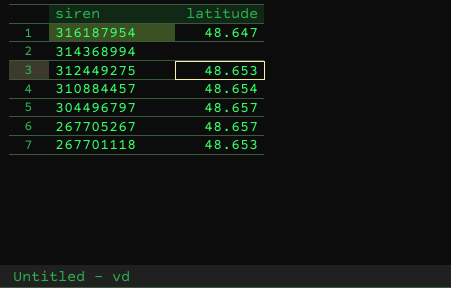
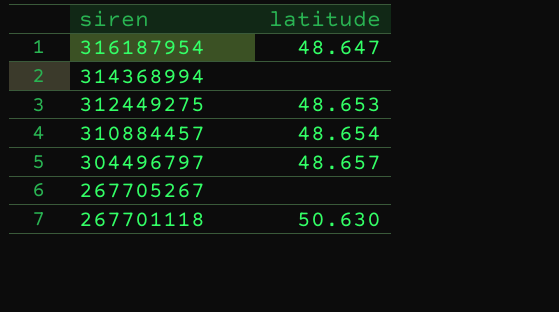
267705267 | latitude: 48.657 -> none
267701118 | latitude: 48.653 -> 50.630

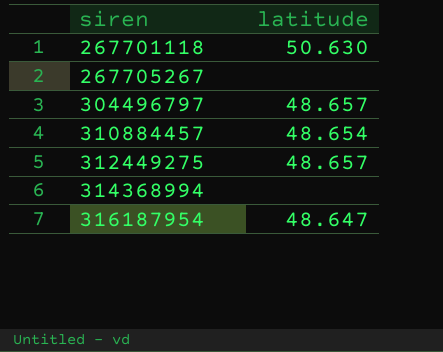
row order: siren descending -> siren ascending
312449275 | latitude: 48.653 -> 48.657

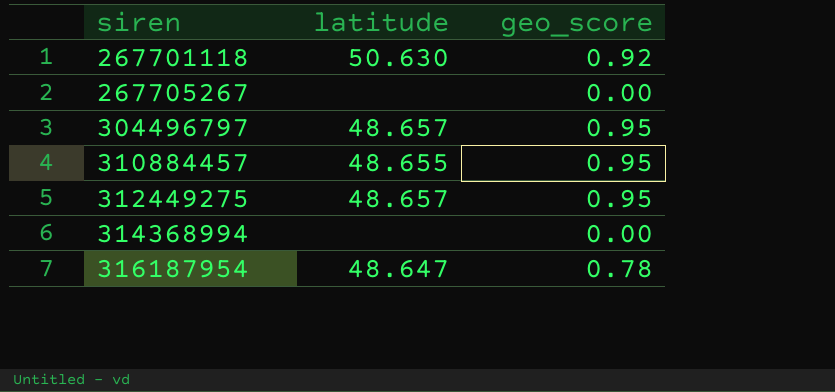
column geo_score | position: none -> 3
310884457 | latitude: 48.654 -> 48.655

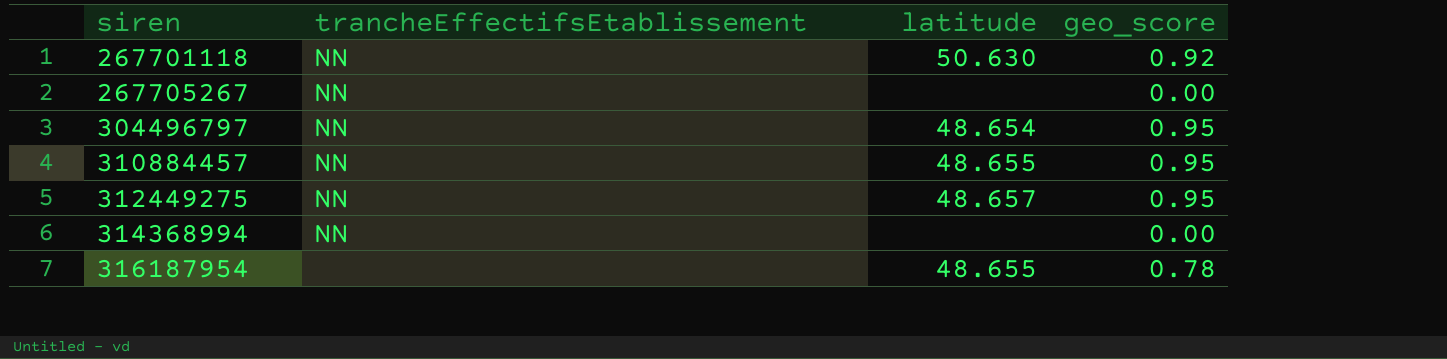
column trancheEffectifsEtablissement | position: none -> 2
304496797 | latitude: 48.657 -> 48.654
316187954 | latitude: 48.647 -> 48.655

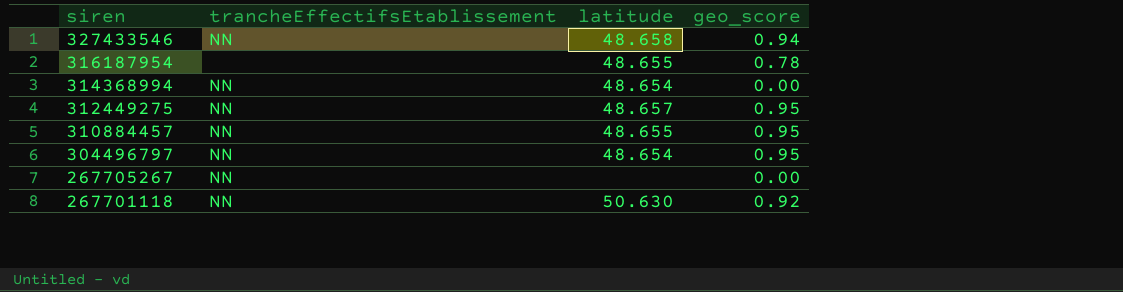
row order: siren ascending -> siren descending
row 327433546: none -> NN | 48.658 | 0.94
314368994 | latitude: none -> 48.654

